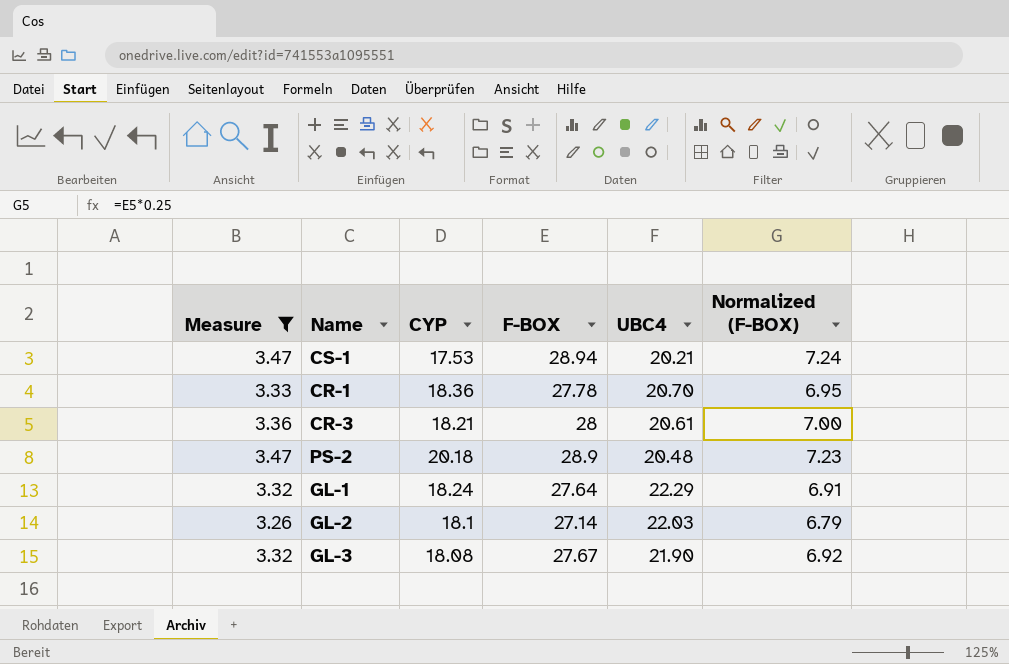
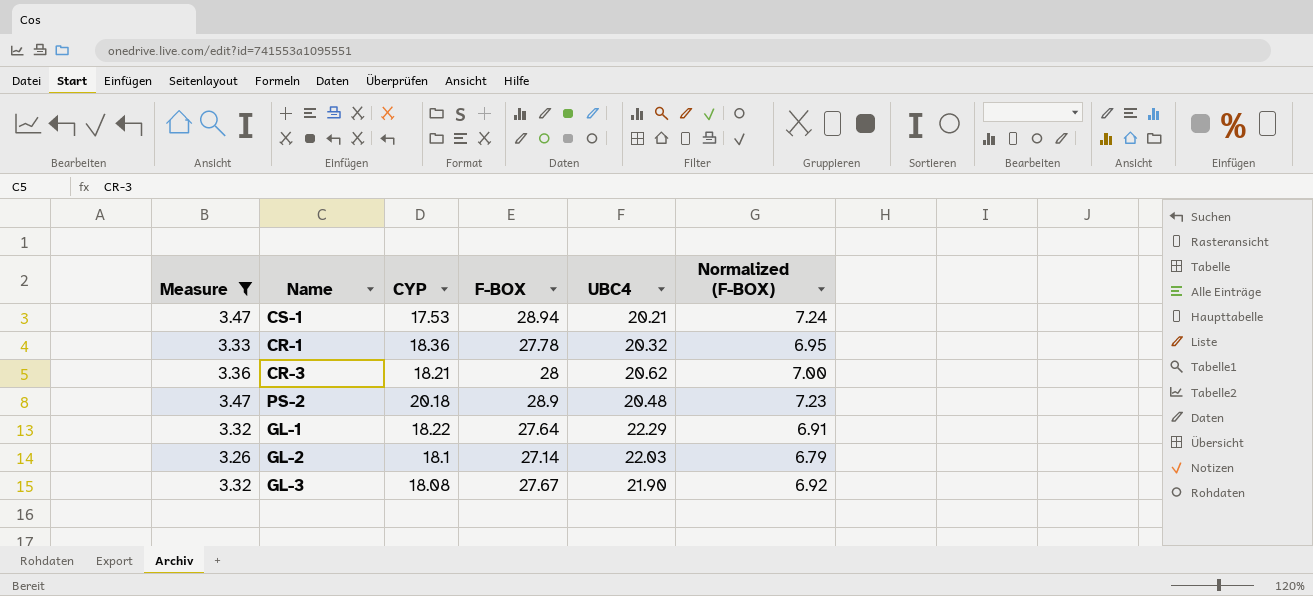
CR-1 | UBC4: 20.70 -> 20.32
CR-3 | UBC4: 20.61 -> 20.62
GL-1 | CYP: 18.24 -> 18.22

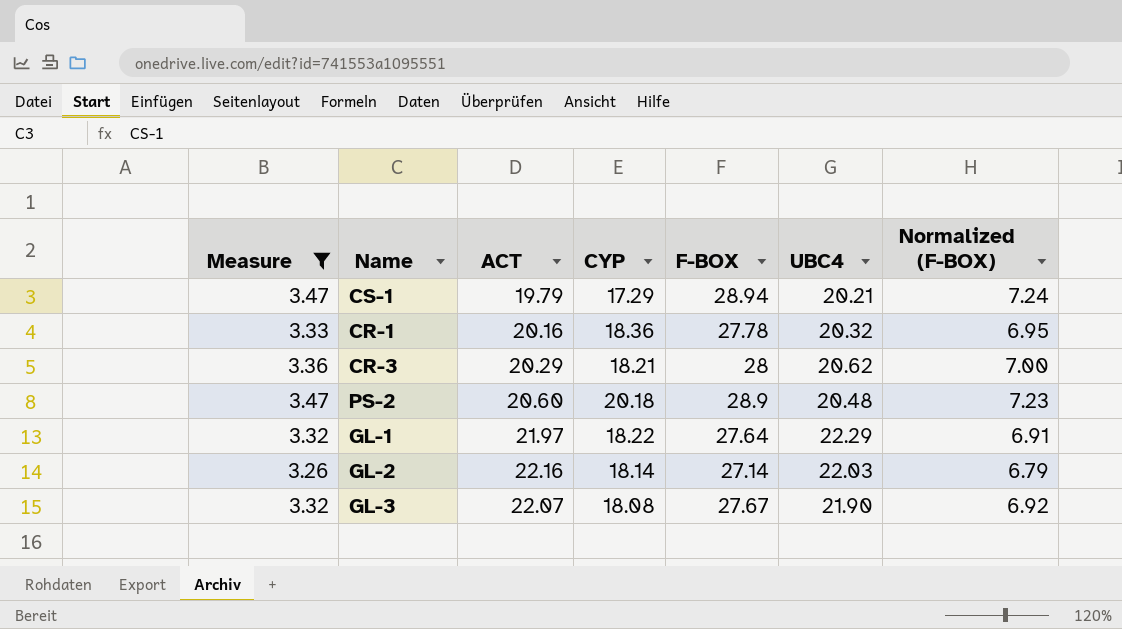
column ACT | position: none -> 3
CS-1 | CYP: 17.53 -> 17.29
GL-2 | CYP: 18.1 -> 18.14

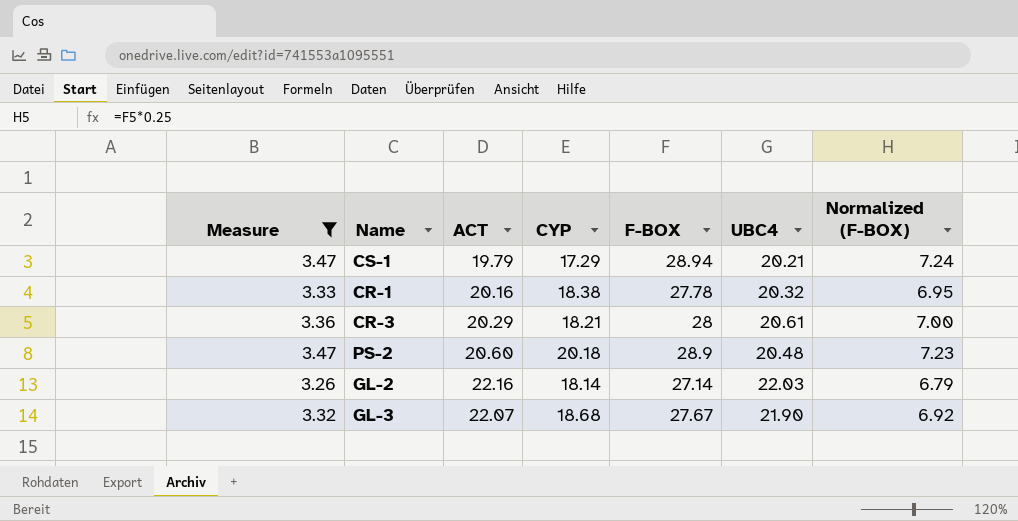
row GL-1: 3.32 | 21.97 | 18.22 | 27.64 | 22.29 | 6.91 -> none
CR-1 | CYP: 18.36 -> 18.38
CR-3 | UBC4: 20.62 -> 20.61
GL-3 | CYP: 18.08 -> 18.68

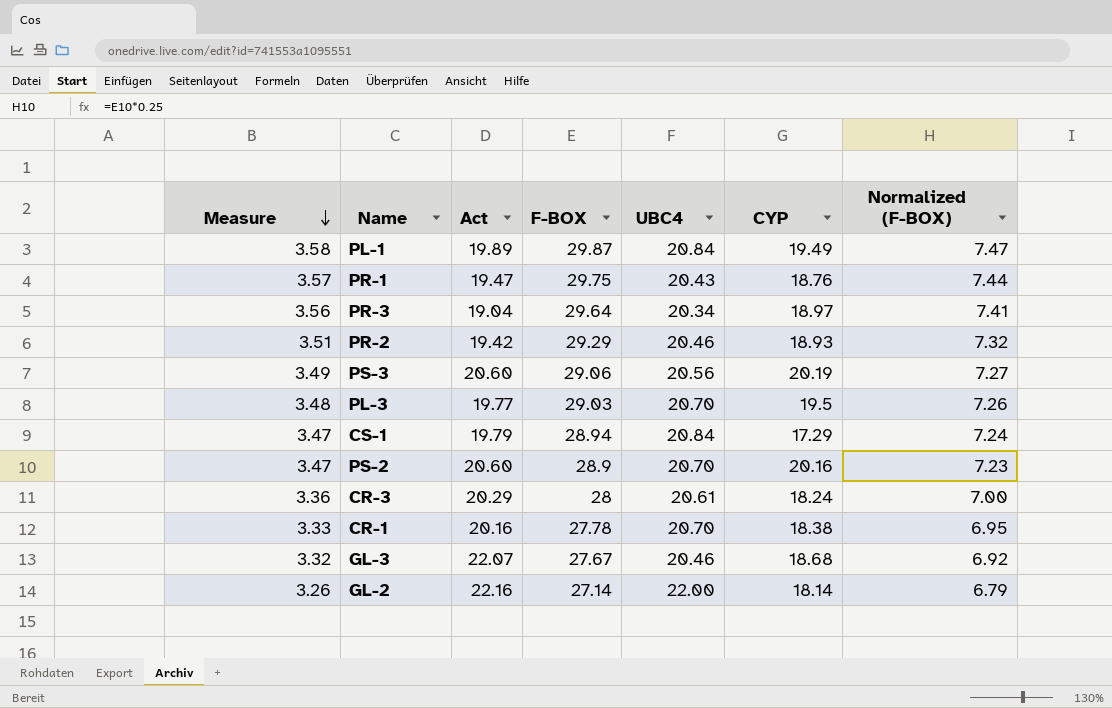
filter: Measure <= 3.47 -> none
row order: none -> Measure descending
column name: ACT -> Act
column CYP | position: 4 -> 6
CS-1 | UBC4: 20.21 -> 20.84
PS-2 | UBC4: 20.48 -> 20.70
PS-2 | CYP: 20.18 -> 20.16
CR-3 | CYP: 18.21 -> 18.24
CR-1 | UBC4: 20.32 -> 20.70
GL-3 | UBC4: 21.90 -> 20.46
GL-2 | UBC4: 22.03 -> 22.00

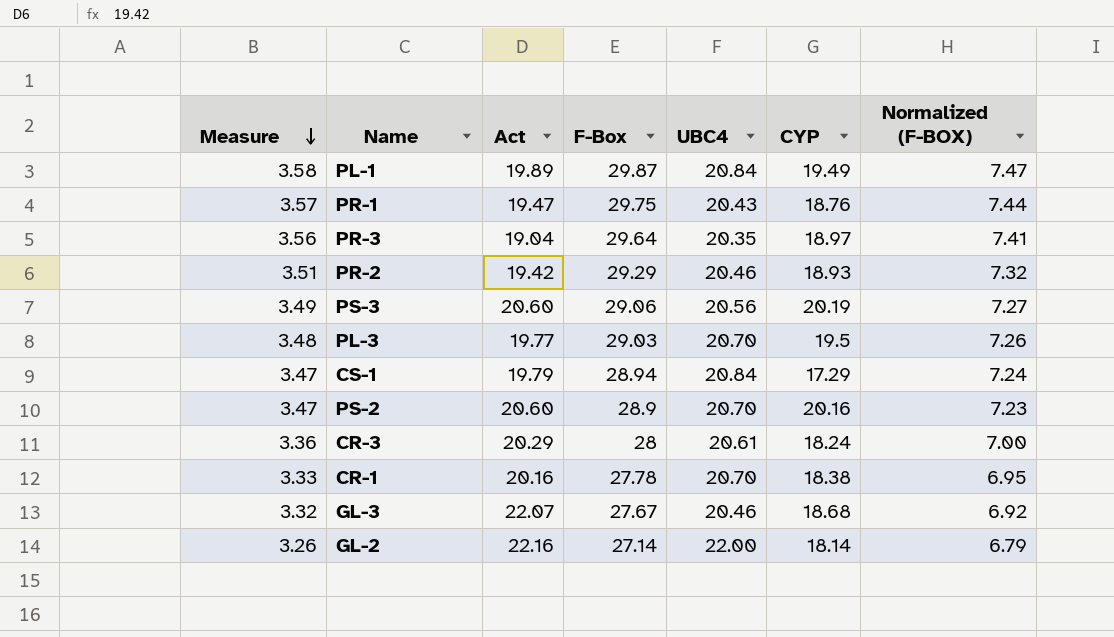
column name: F-BOX -> F-Box
PR-3 | UBC4: 20.34 -> 20.35

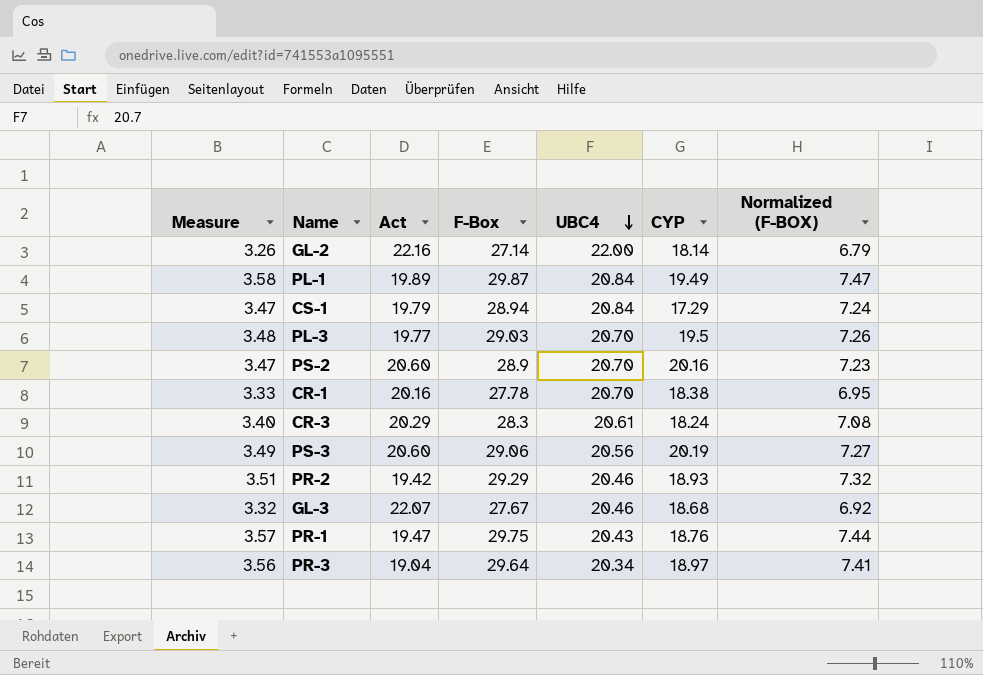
row order: Measure descending -> UBC4 descending
CR-3 | Measure: 3.36 -> 3.40
CR-3 | F-Box: 28 -> 28.3
CR-3 | Normalized (F-BOX): 7.00 -> 7.08
PR-3 | UBC4: 20.35 -> 20.34

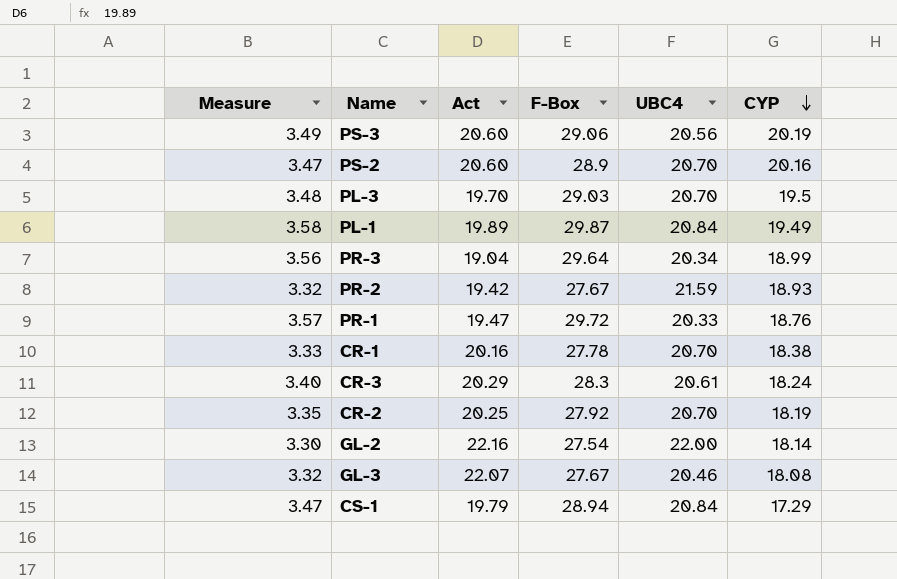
row order: UBC4 descending -> CYP descending
column Normalized (F-BOX) | formula: [F-Box] * 0.25 -> none
PL-3 | Act: 19.77 -> 19.70
PR-3 | CYP: 18.97 -> 18.99
PR-2 | Measure: 3.51 -> 3.32
PR-2 | F-Box: 29.29 -> 27.67
PR-2 | UBC4: 20.46 -> 21.59
PR-1 | F-Box: 29.75 -> 29.72
PR-1 | UBC4: 20.43 -> 20.33
row CR-2: none -> 3.35 | 20.25 | 27.92 | 20.70 | 18.19
GL-2 | Measure: 3.26 -> 3.30
GL-2 | F-Box: 27.14 -> 27.54
GL-3 | CYP: 18.68 -> 18.08

